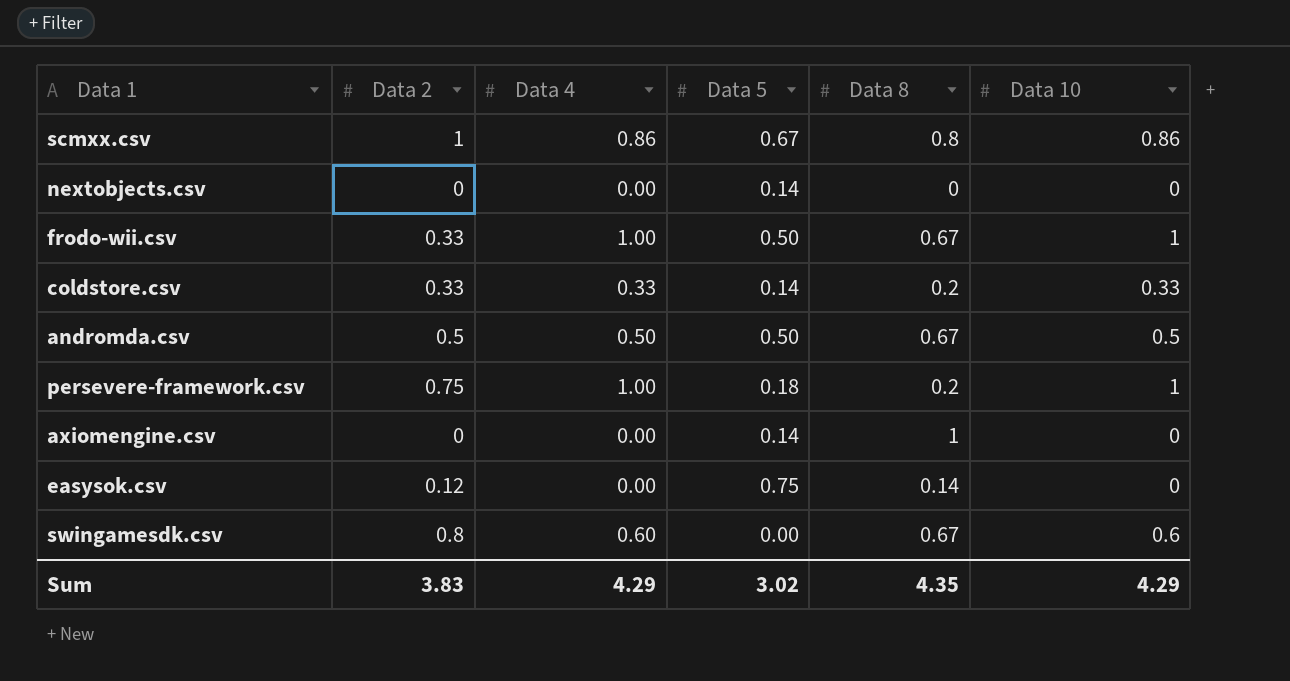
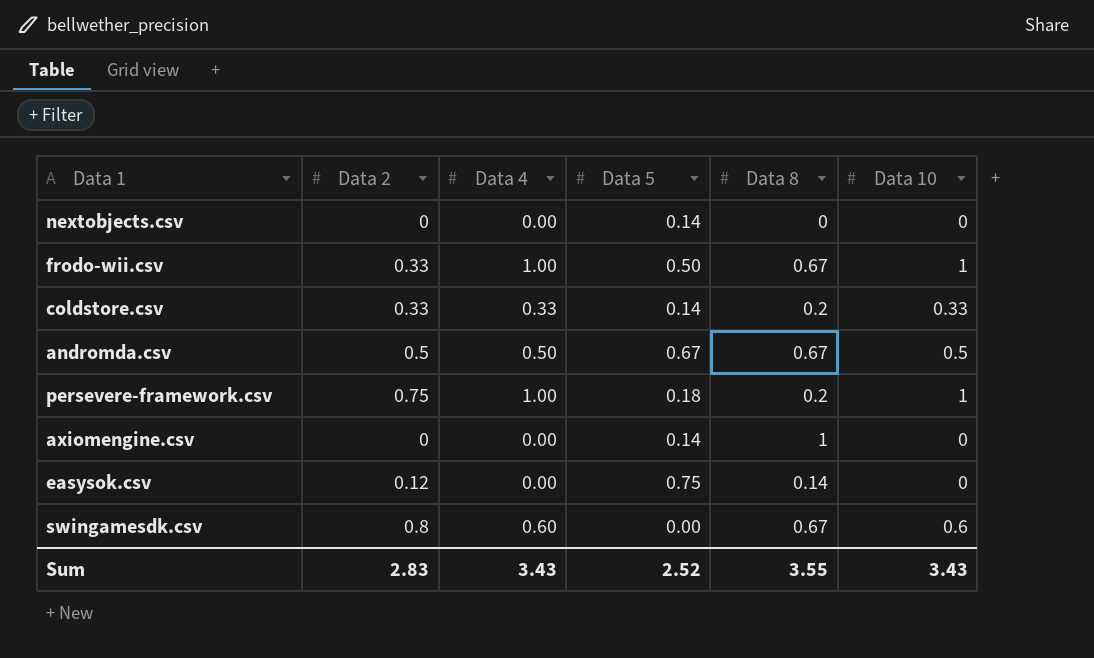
row scmxx.csv: 1 | 0.86 | 0.67 | 0.8 | 0.86 -> none
andromda.csv | Data 5: 0.50 -> 0.67
Sum | Data 2: 3.83 -> 2.83
Sum | Data 4: 4.29 -> 3.43
Sum | Data 5: 3.02 -> 2.52
Sum | Data 8: 4.35 -> 3.55
Sum | Data 10: 4.29 -> 3.43

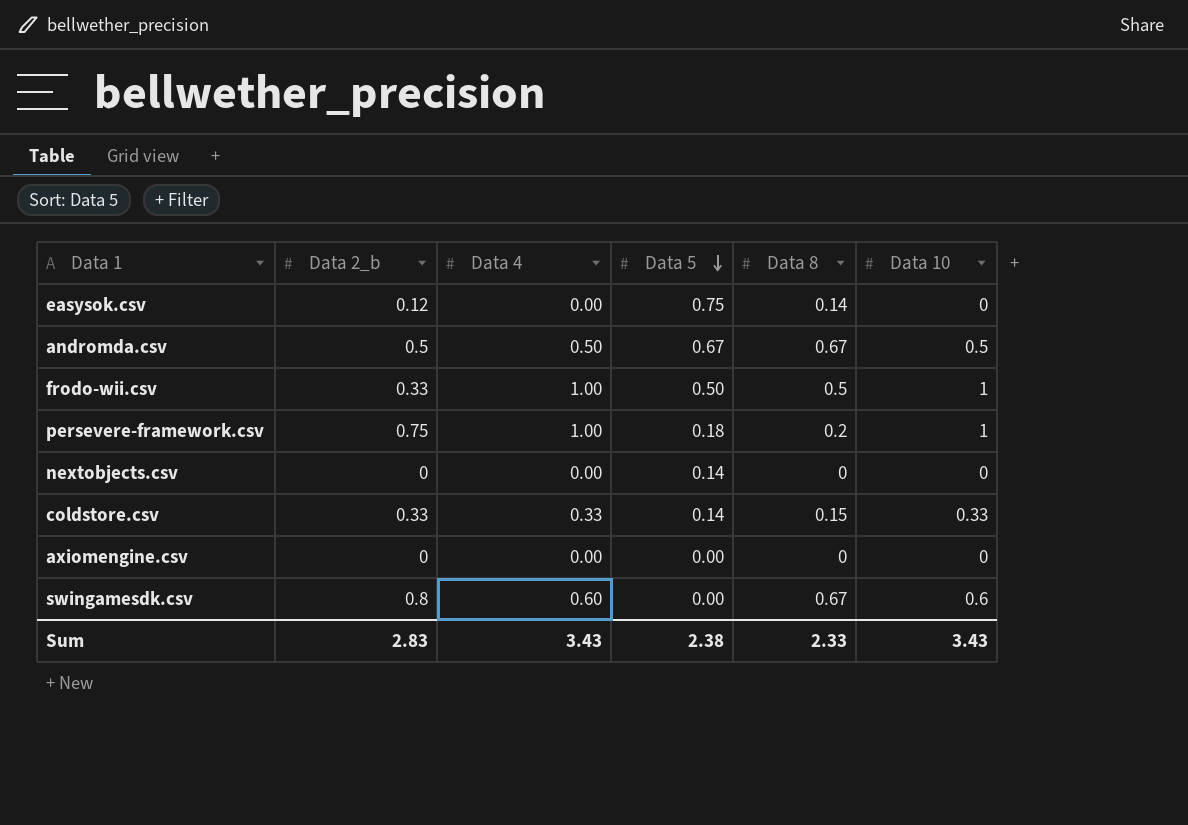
row order: none -> Data 5 descending
column name: Data 2 -> Data 2_b
frodo-wii.csv | Data 8: 0.67 -> 0.5
coldstore.csv | Data 8: 0.2 -> 0.15
axiomengine.csv | Data 5: 0.14 -> 0.00
axiomengine.csv | Data 8: 1 -> 0
Sum | Data 5: 2.52 -> 2.38
Sum | Data 8: 3.55 -> 2.33

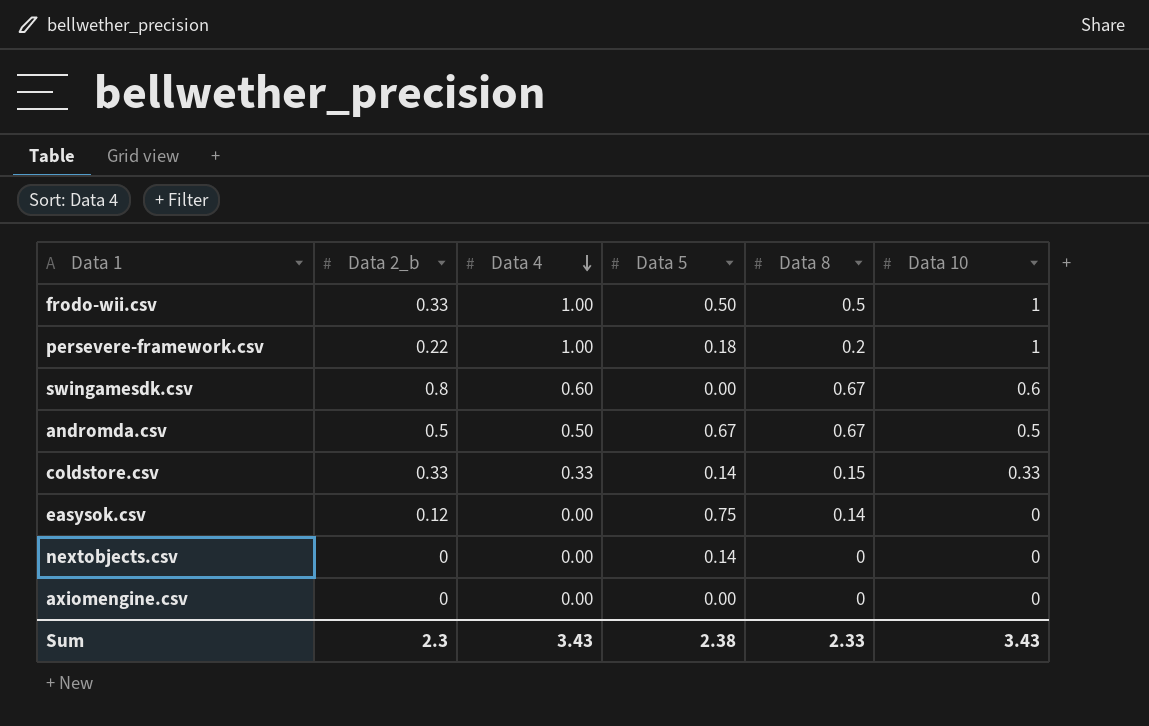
row order: Data 5 descending -> Data 4 descending
persevere-framework.csv | Data 2_b: 0.75 -> 0.22
Sum | Data 2_b: 2.83 -> 2.3

